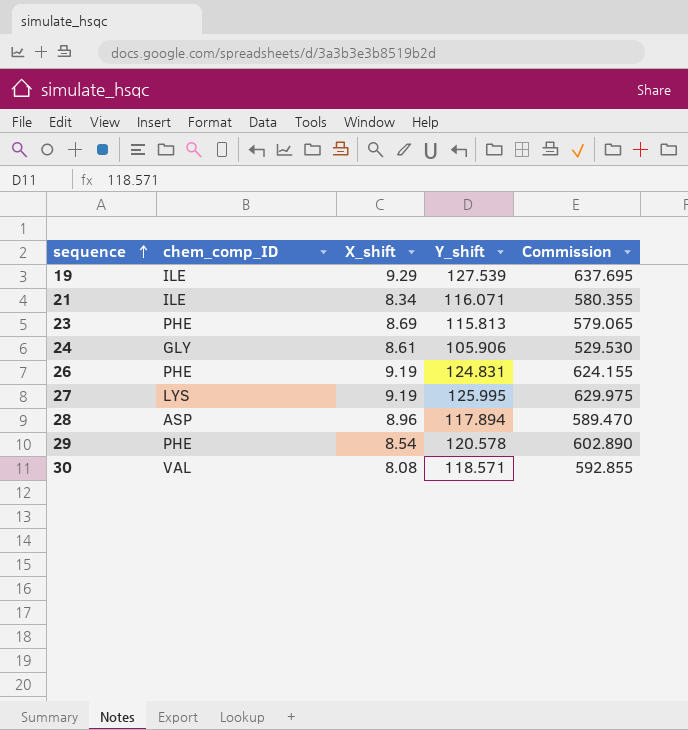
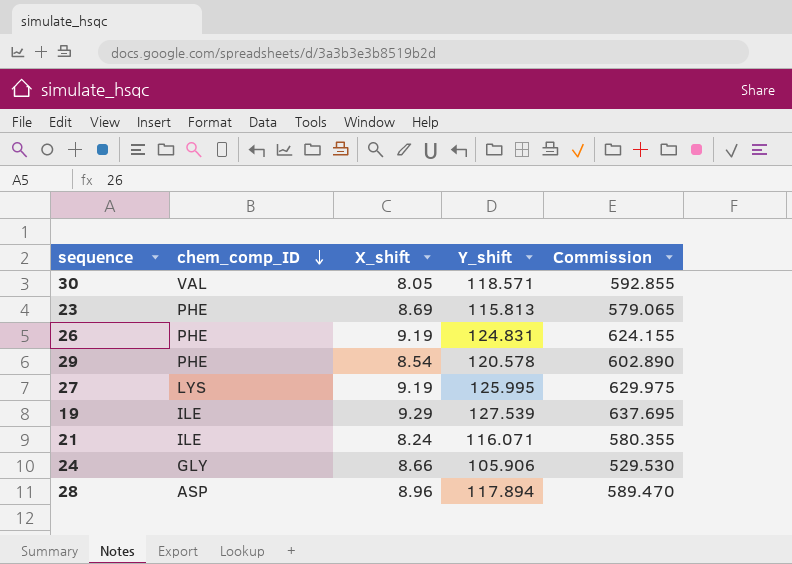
row order: sequence ascending -> chem_comp_ID descending
30 | X_shift: 8.08 -> 8.05
21 | X_shift: 8.34 -> 8.24
24 | X_shift: 8.61 -> 8.66

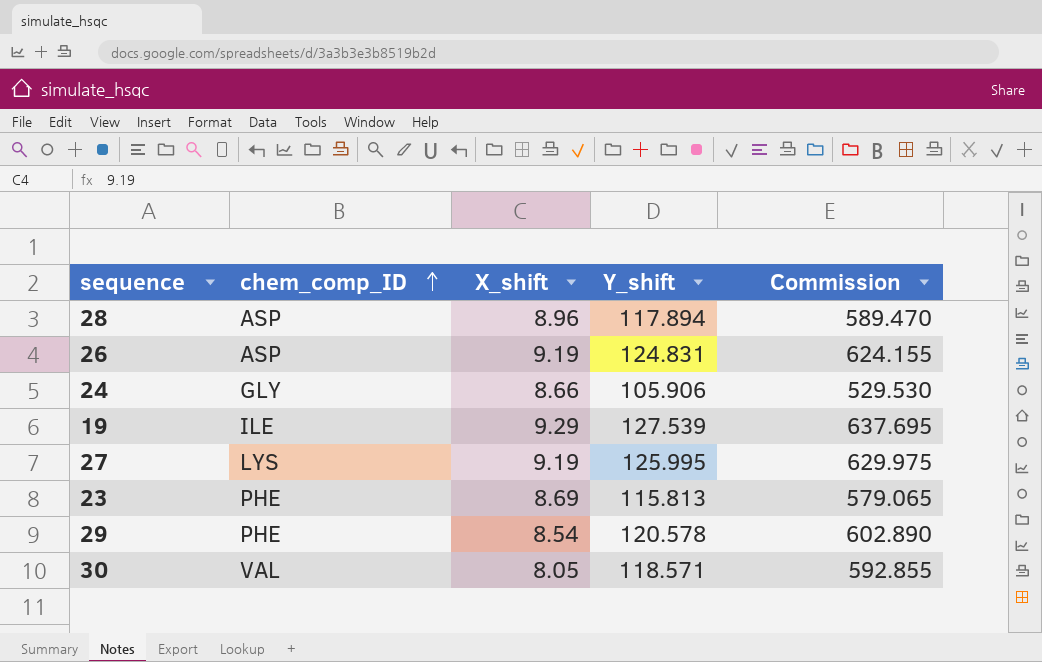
row order: chem_comp_ID descending -> chem_comp_ID ascending
row 21: ILE | 8.24 | 116.071 | 580.355 -> none
26 | chem_comp_ID: PHE -> ASP

